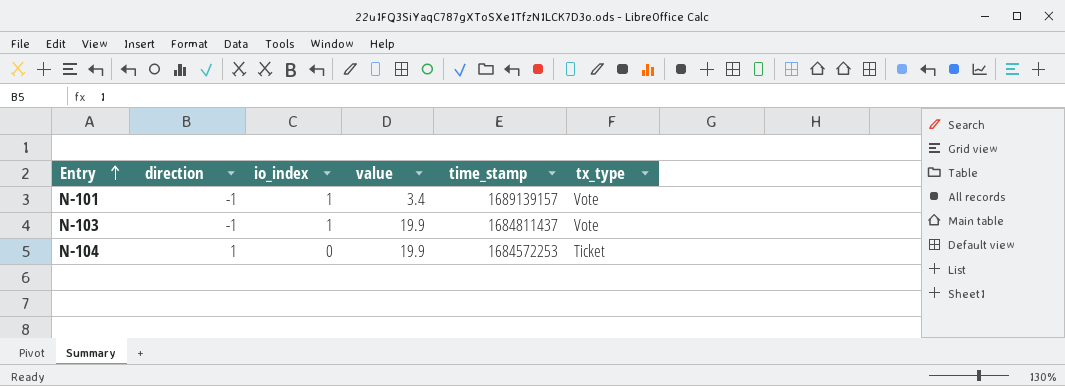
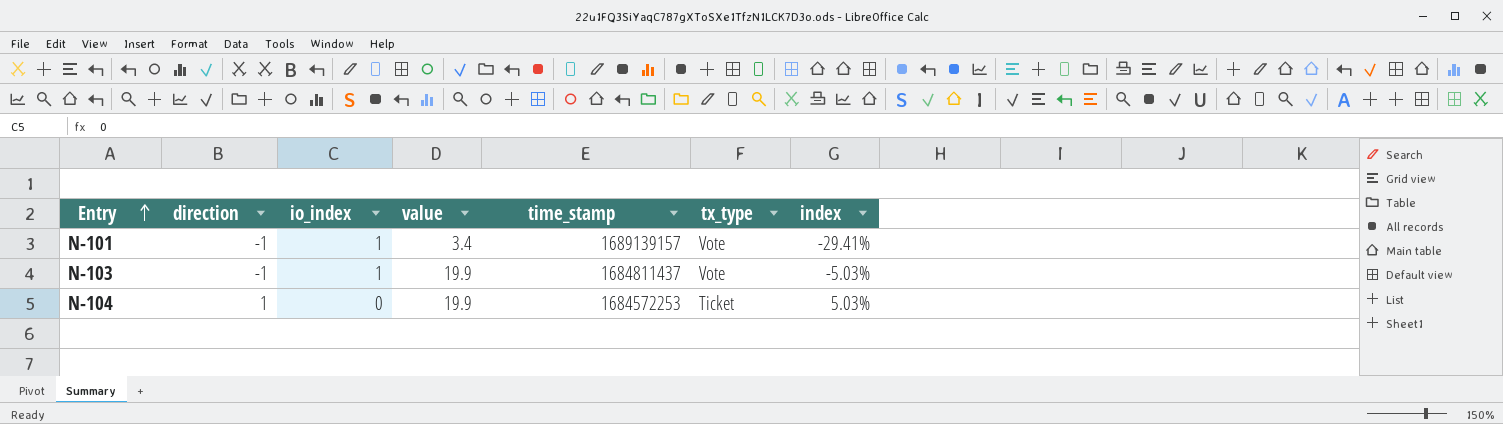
column index | formula: none -> [direction] / [value]

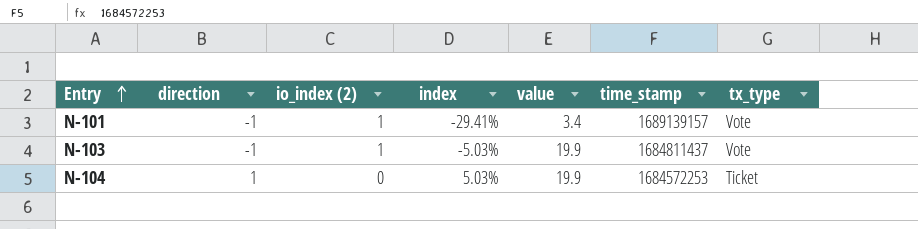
column name: io_index -> io_index (2)
column index | position: 7 -> 4

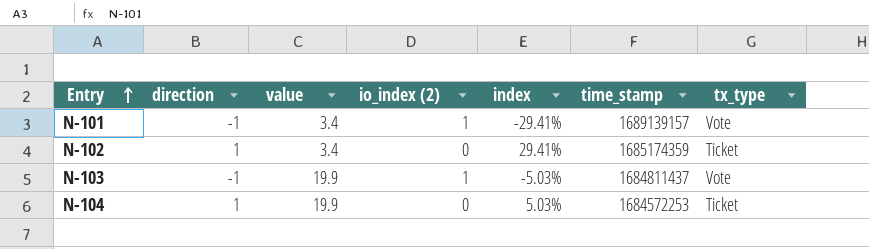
column value | position: 5 -> 3
row N-102: none -> 1 | 3.4 | 0 | 29.41% | 1685174359 | Ticket

